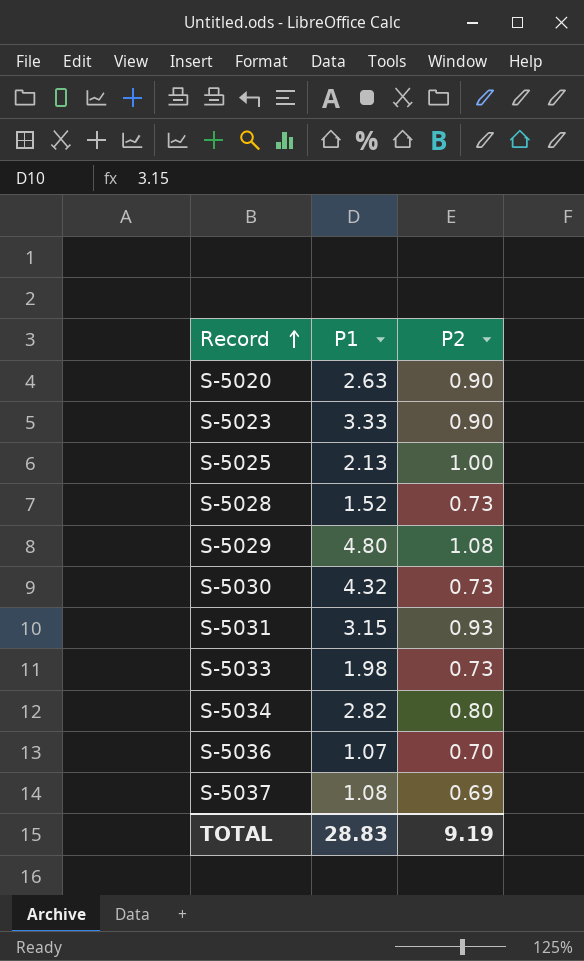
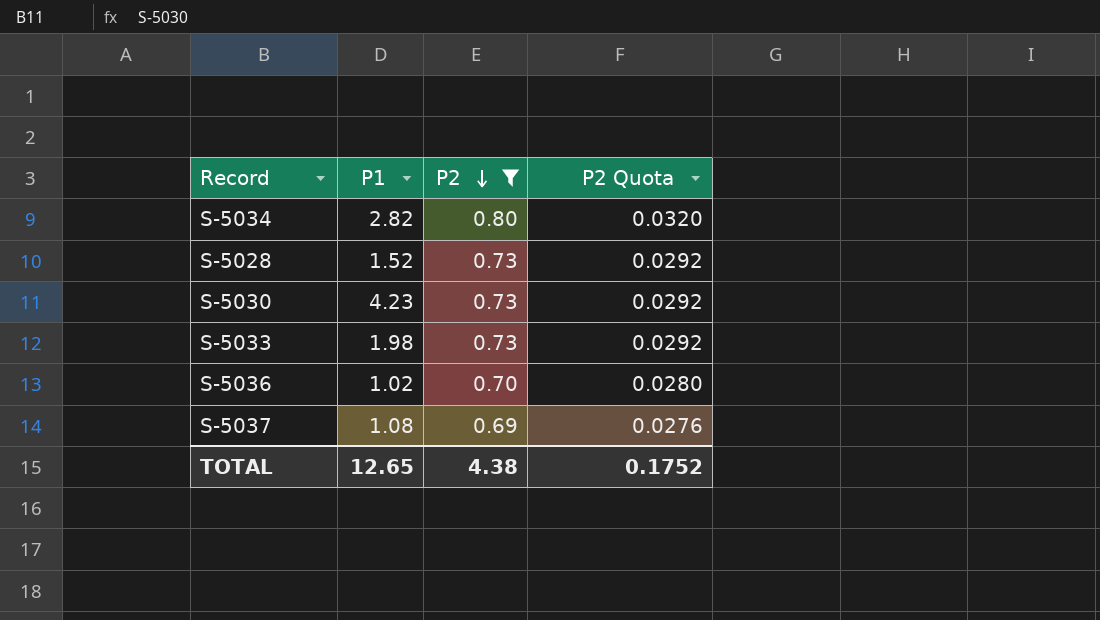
filter: none -> P2 <= 0.80
row order: Record ascending -> P2 descending
column P2 Quota | formula: none -> [P2] * 0.04
S-5030 | P1: 4.32 -> 4.23
S-5036 | P1: 1.07 -> 1.02
TOTAL | P1: 28.83 -> 12.65
TOTAL | P2: 9.19 -> 4.38

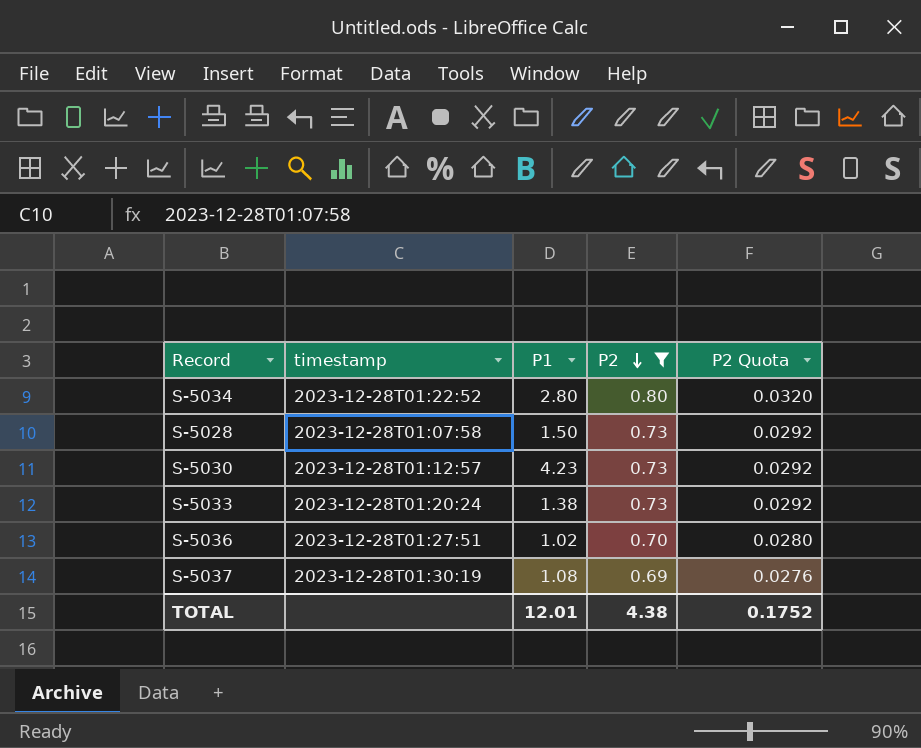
column timestamp | position: none -> 2
S-5034 | P1: 2.82 -> 2.80
S-5028 | P1: 1.52 -> 1.50
S-5033 | P1: 1.98 -> 1.38
TOTAL | P1: 12.65 -> 12.01

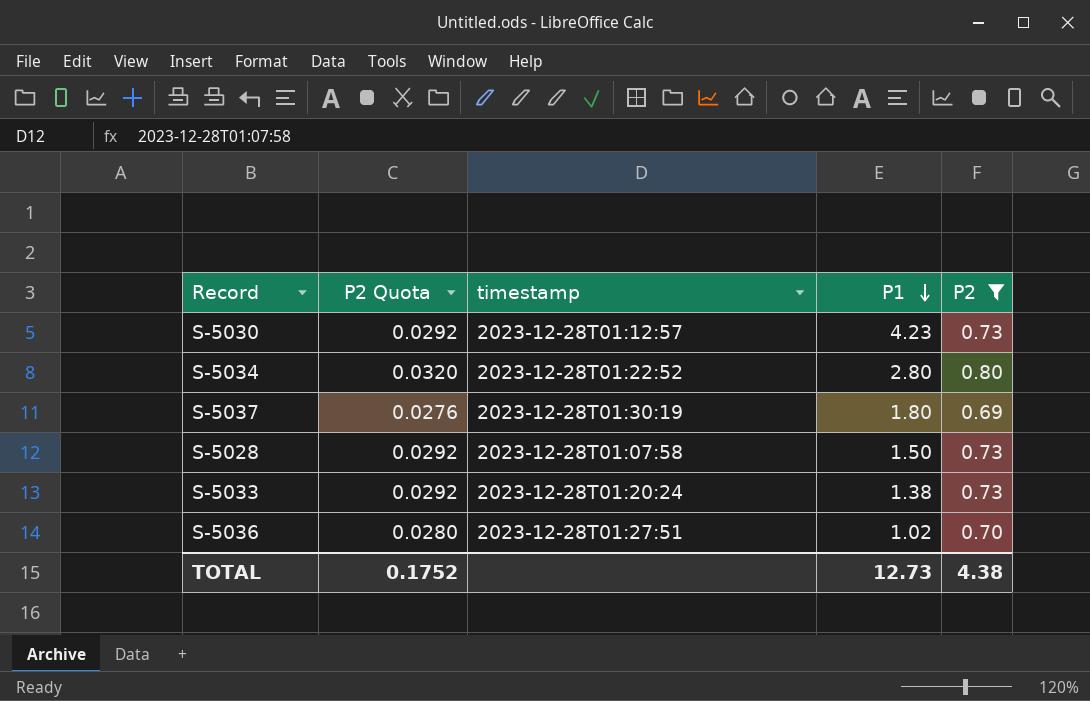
row order: P2 descending -> P1 descending
column P2 Quota | position: 5 -> 2
S-5037 | P1: 1.08 -> 1.80
TOTAL | P1: 12.01 -> 12.73

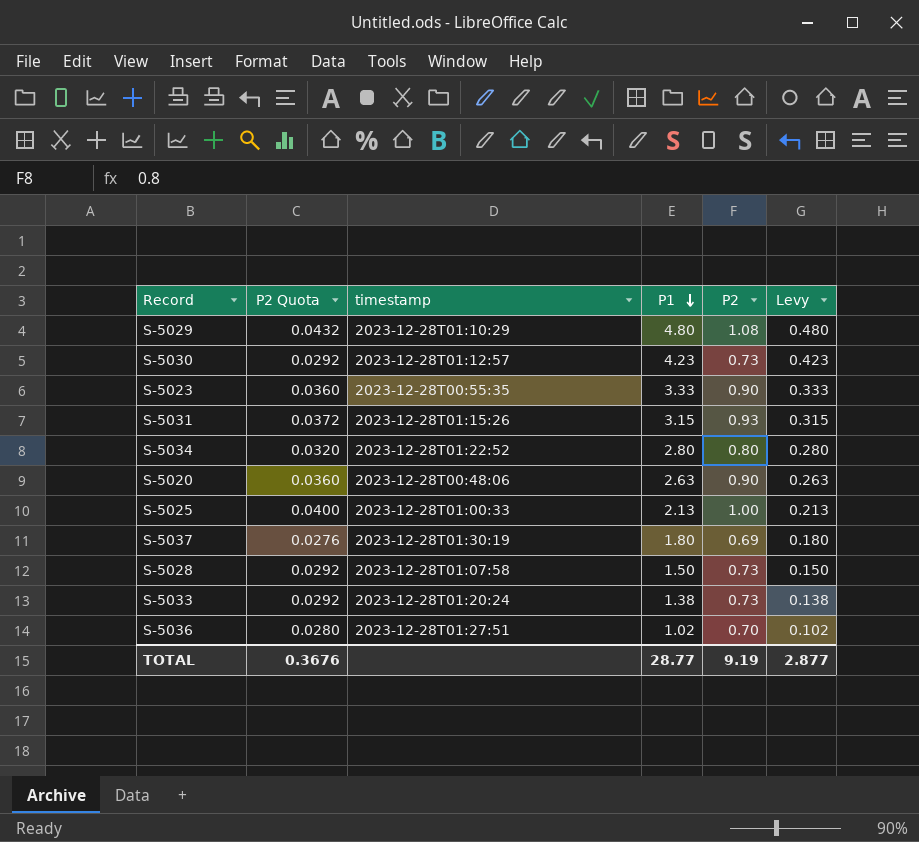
filter: P2 <= 0.80 -> none
column Levy | formula: none -> [P1] * 0.1
TOTAL | P2 Quota: 0.1752 -> 0.3676
TOTAL | P1: 12.73 -> 28.77
TOTAL | P2: 4.38 -> 9.19

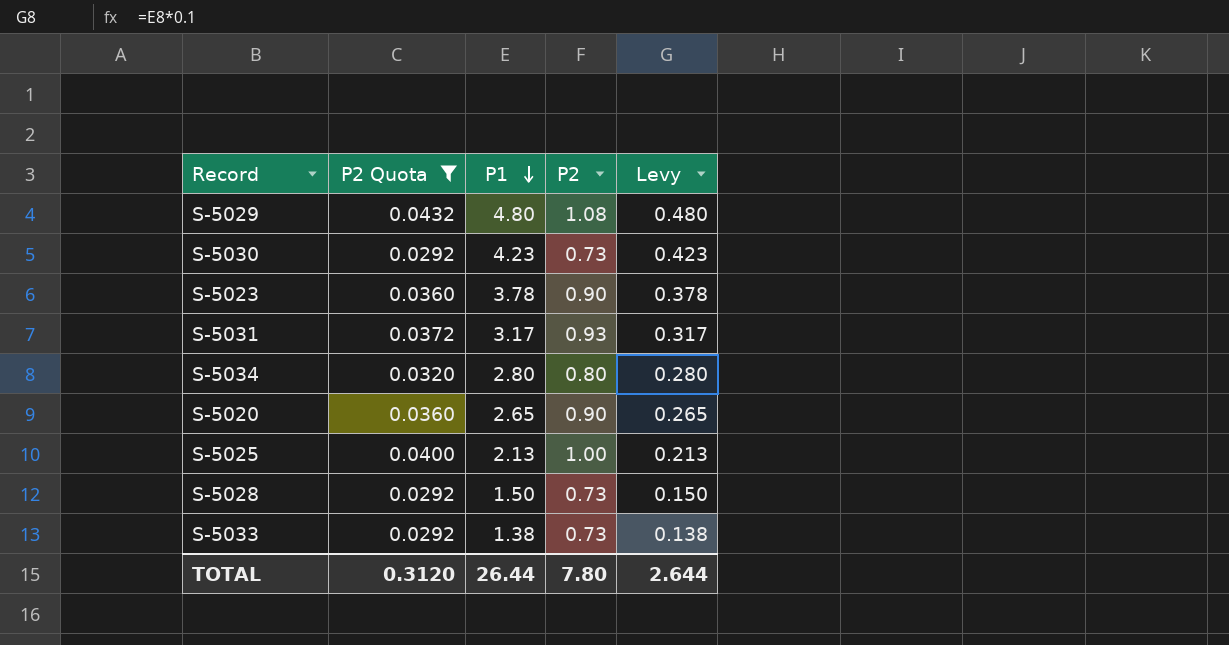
filter: none -> P2 Quota >= 0.0292
column timestamp | position: 3 -> none
S-5023 | P1: 3.33 -> 3.78
S-5023 | Levy: 0.333 -> 0.378
S-5031 | P1: 3.15 -> 3.17
S-5031 | Levy: 0.315 -> 0.317
S-5020 | P1: 2.63 -> 2.65
S-5020 | Levy: 0.263 -> 0.265
TOTAL | P2 Quota: 0.3676 -> 0.3120
TOTAL | P1: 28.77 -> 26.44
TOTAL | P2: 9.19 -> 7.80
TOTAL | Levy: 2.877 -> 2.644

